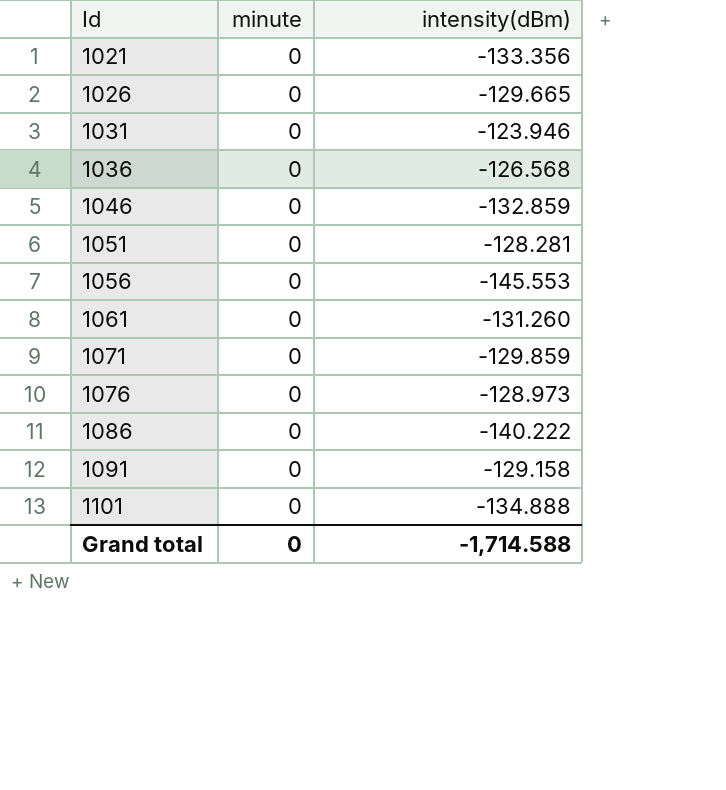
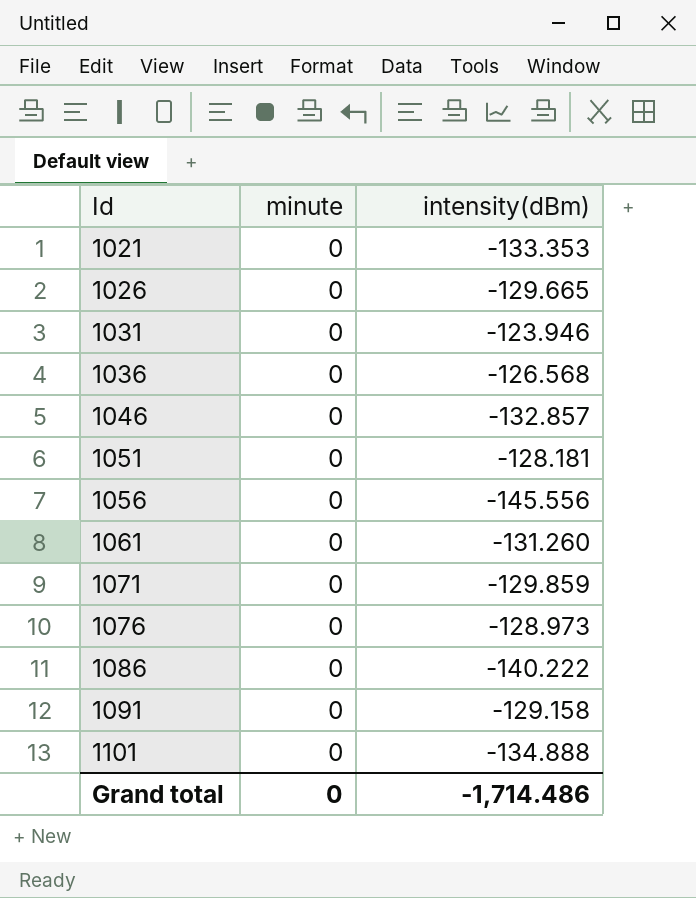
1021 | intensity(dBm): -133.356 -> -133.353
1046 | intensity(dBm): -132.859 -> -132.857
1051 | intensity(dBm): -128.281 -> -128.181
1056 | intensity(dBm): -145.553 -> -145.556
Grand total | intensity(dBm): -1,714.588 -> -1,714.486

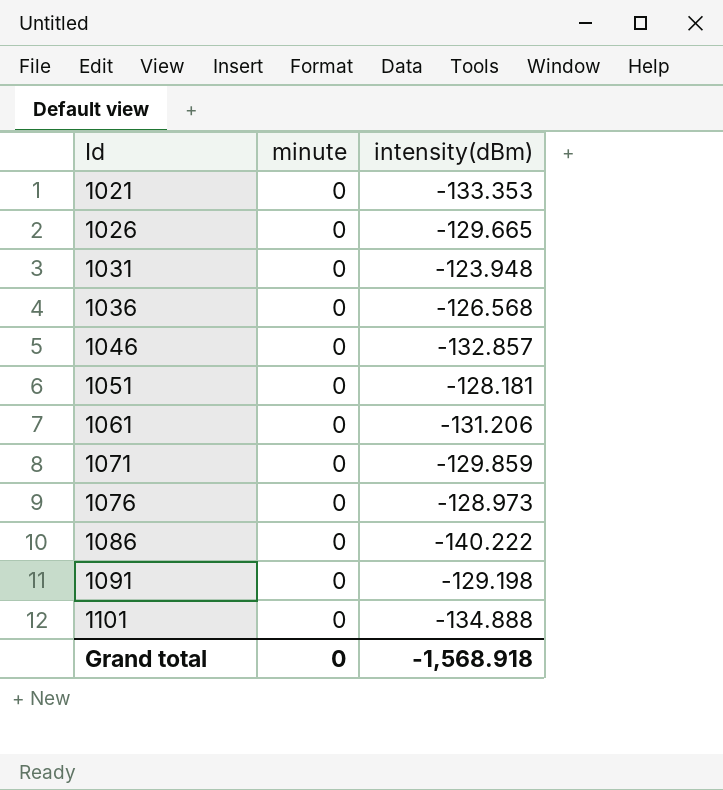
row 1056: 0 | -145.556 -> none
1031 | intensity(dBm): -123.946 -> -123.948
1061 | intensity(dBm): -131.260 -> -131.206
1091 | intensity(dBm): -129.158 -> -129.198
Grand total | intensity(dBm): -1,714.486 -> -1,568.918

